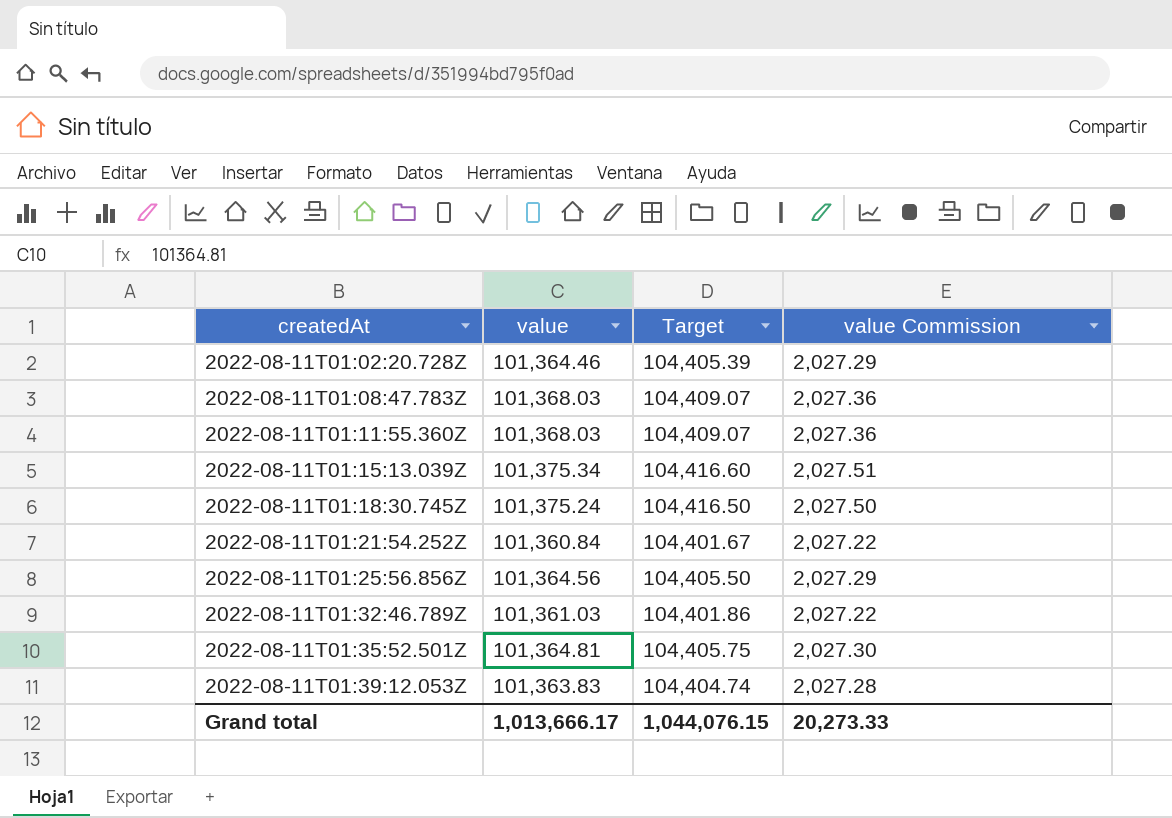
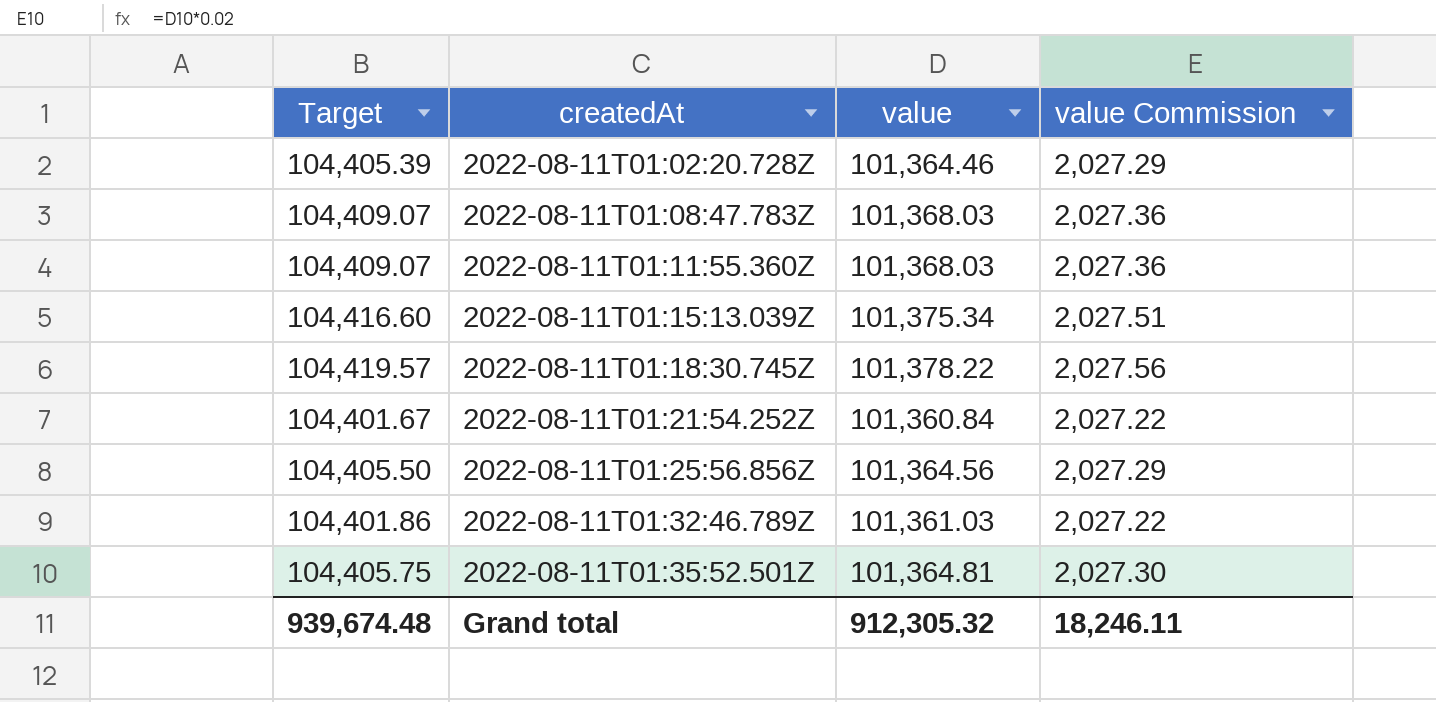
column Target | position: 3 -> 1
row 2022-08-11T01:39:12.053Z: 101,363.83 | 104,404.74 | 2,027.28 -> none
2022-08-11T01:18:30.745Z | Target: 104,416.50 -> 104,419.57
2022-08-11T01:18:30.745Z | value: 101,375.24 -> 101,378.22
2022-08-11T01:18:30.745Z | value Commission: 2,027.50 -> 2,027.56
Grand total | Target: 1,044,076.15 -> 939,674.48
Grand total | value: 1,013,666.17 -> 912,305.32
Grand total | value Commission: 20,273.33 -> 18,246.11

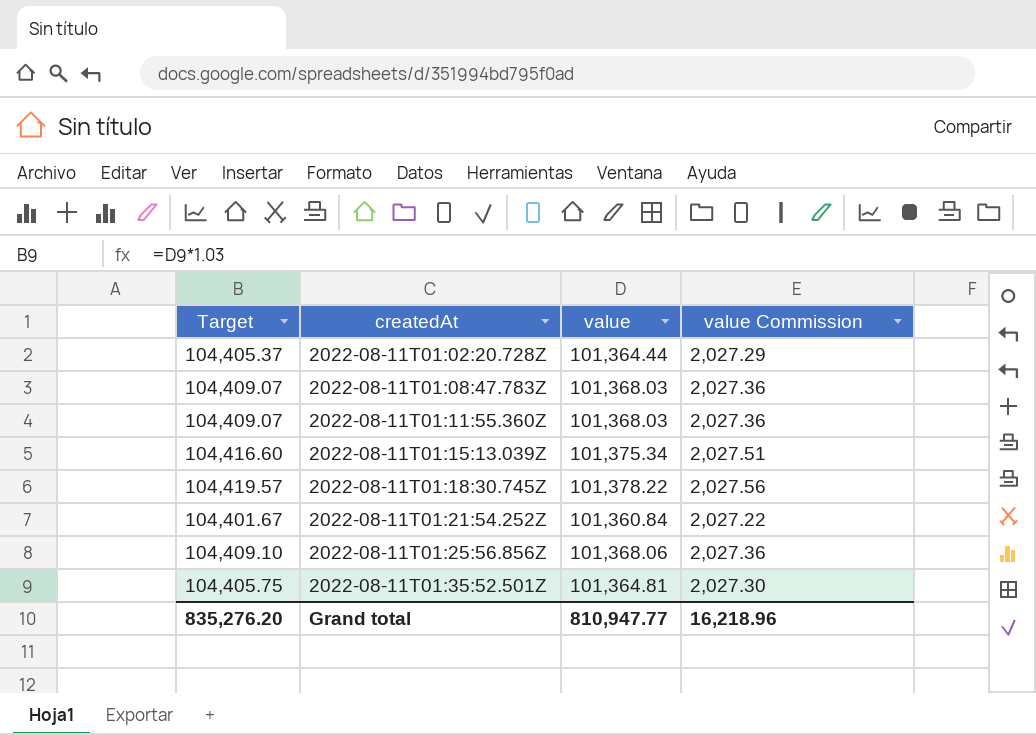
row 2022-08-11T01:32:46.789Z: 104,401.86 | 101,361.03 | 2,027.22 -> none
2022-08-11T01:02:20.728Z | Target: 104,405.39 -> 104,405.37
2022-08-11T01:02:20.728Z | value: 101,364.46 -> 101,364.44
2022-08-11T01:25:56.856Z | Target: 104,405.50 -> 104,409.10
2022-08-11T01:25:56.856Z | value: 101,364.56 -> 101,368.06
2022-08-11T01:25:56.856Z | value Commission: 2,027.29 -> 2,027.36
Grand total | Target: 939,674.48 -> 835,276.20
Grand total | value: 912,305.32 -> 810,947.77
Grand total | value Commission: 18,246.11 -> 16,218.96

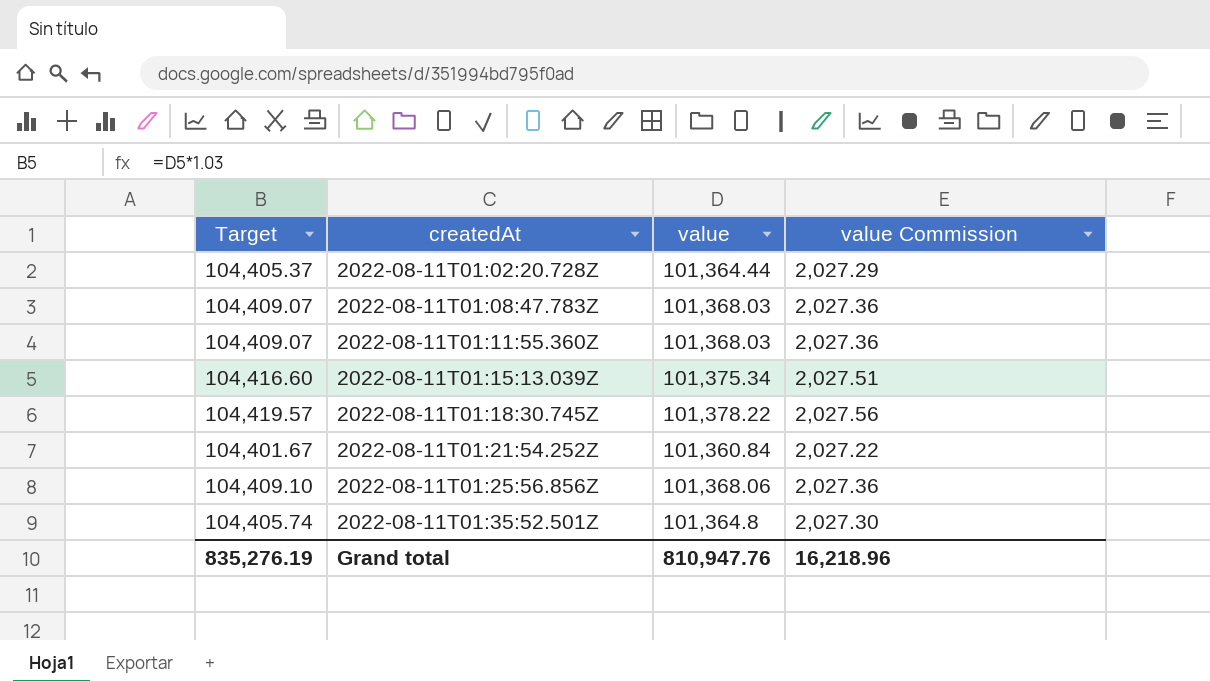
2022-08-11T01:35:52.501Z | Target: 104,405.75 -> 104,405.74
2022-08-11T01:35:52.501Z | value: 101,364.81 -> 101,364.8
Grand total | Target: 835,276.20 -> 835,276.19
Grand total | value: 810,947.77 -> 810,947.76

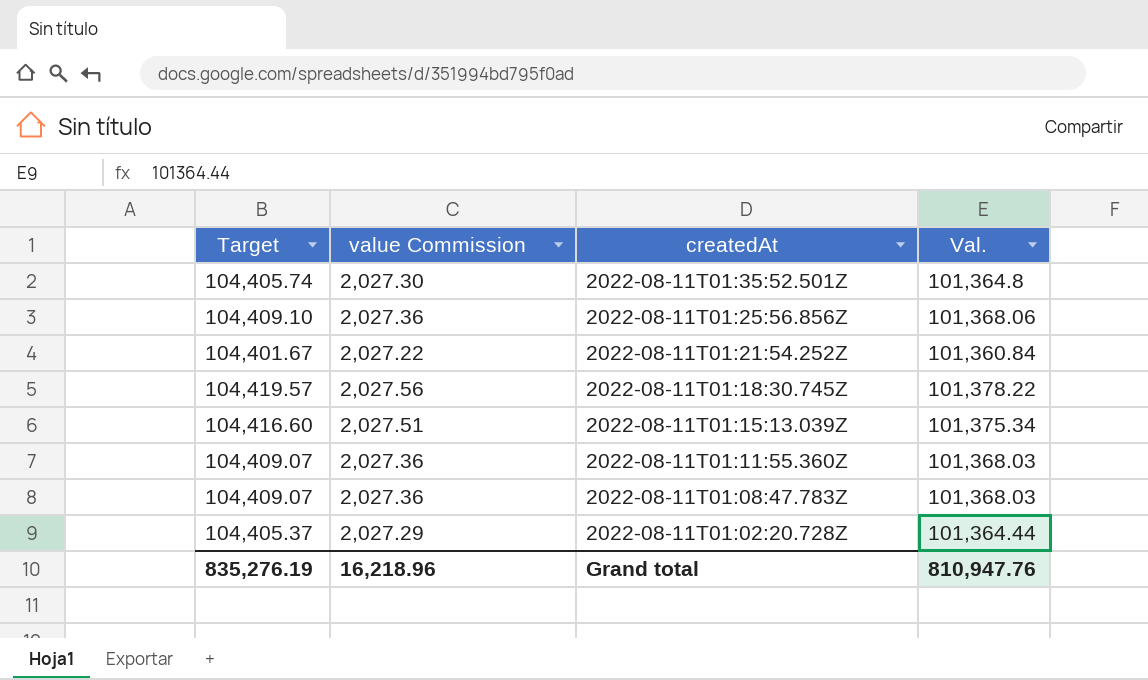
row order: createdAt ascending -> createdAt descending
column value Commission | position: 4 -> 2
column name: value -> Val.

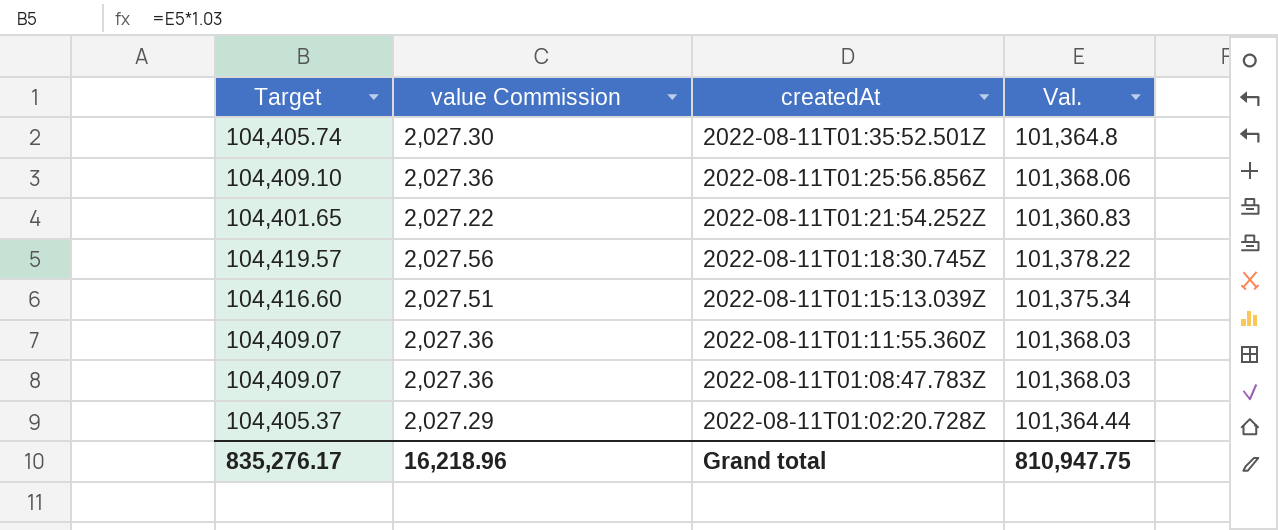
2022-08-11T01:21:54.252Z | Target: 104,401.67 -> 104,401.65
2022-08-11T01:21:54.252Z | Val.: 101,360.84 -> 101,360.83
Grand total | Target: 835,276.19 -> 835,276.17
Grand total | Val.: 810,947.76 -> 810,947.75

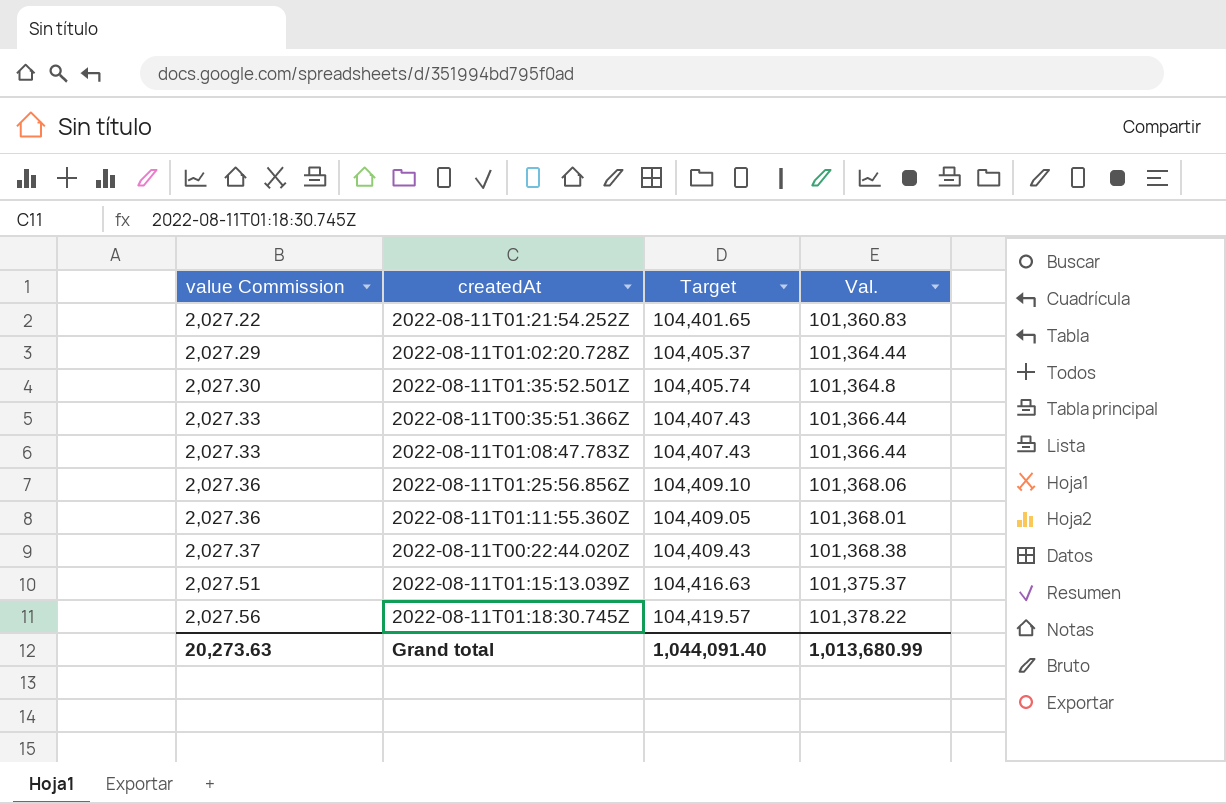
row order: createdAt descending -> value Commission ascending
column Target | position: 1 -> 3
row 2022-08-11T00:35:51.366Z: none -> 2,027.33 | 104,407.43 | 101,366.44
2022-08-11T01:08:47.783Z | value Commission: 2,027.36 -> 2,027.33
2022-08-11T01:08:47.783Z | Target: 104,409.07 -> 104,407.43
2022-08-11T01:08:47.783Z | Val.: 101,368.03 -> 101,366.44
2022-08-11T01:11:55.360Z | Target: 104,409.07 -> 104,409.05
2022-08-11T01:11:55.360Z | Val.: 101,368.03 -> 101,368.01
row 2022-08-11T00:22:44.020Z: none -> 2,027.37 | 104,409.43 | 101,368.38
2022-08-11T01:15:13.039Z | Target: 104,416.60 -> 104,416.63
2022-08-11T01:15:13.039Z | Val.: 101,375.34 -> 101,375.37
Grand total | value Commission: 16,218.96 -> 20,273.63
Grand total | Target: 835,276.17 -> 1,044,091.40
Grand total | Val.: 810,947.75 -> 1,013,680.99

